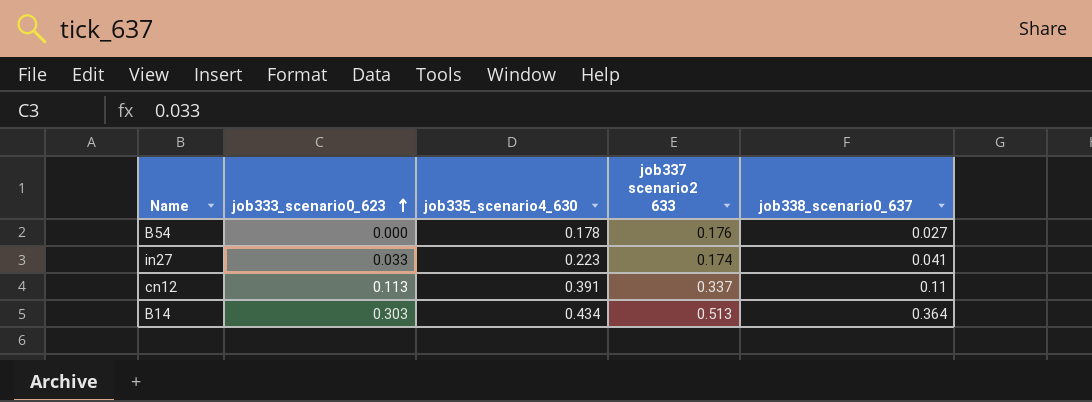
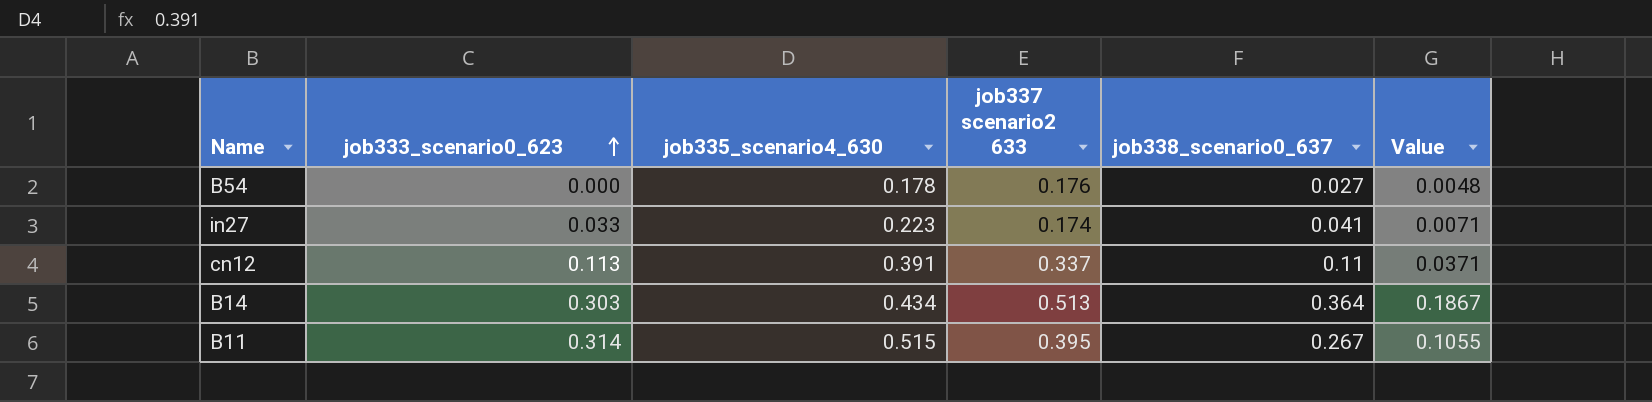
column Value | formula: none -> [job337 scenario2 633] * [job338_scenario0_637]
row B11: none -> 0.314 | 0.515 | 0.395 | 0.267 | 0.1055

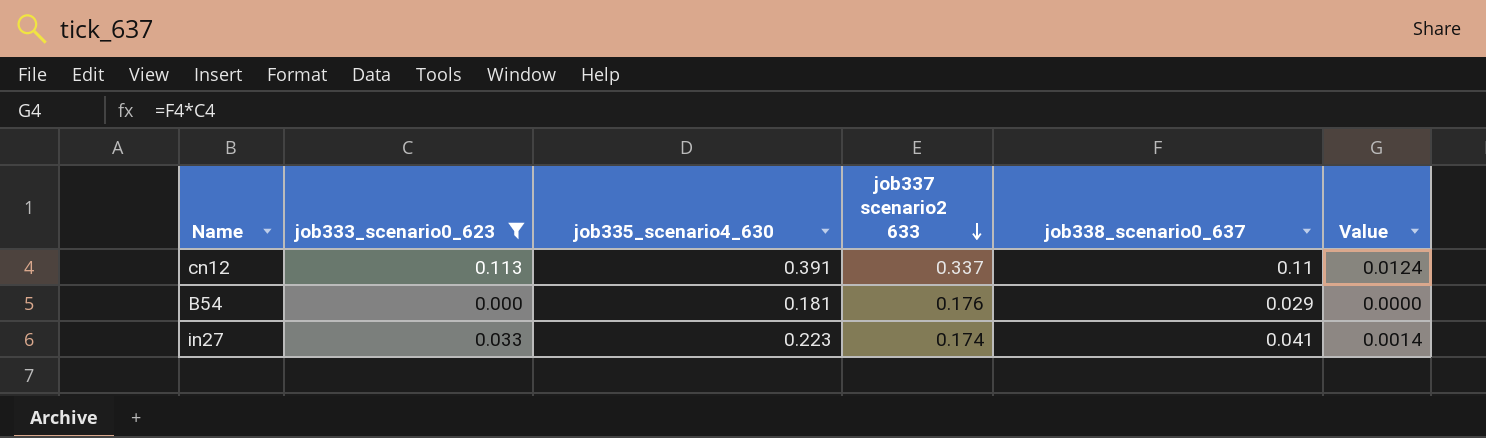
filter: none -> job333_scenario0_623 <= 0.113
row order: job333_scenario0_623 ascending -> job337 scenario2 633 descending
column Value | formula: [job337 scenario2 633] * [job338_scenario0_637] -> [job333_scenario0_623] * [job338_scenario0_637]
B54 | job335_scenario4_630: 0.178 -> 0.181
B54 | job338_scenario0_637: 0.027 -> 0.029

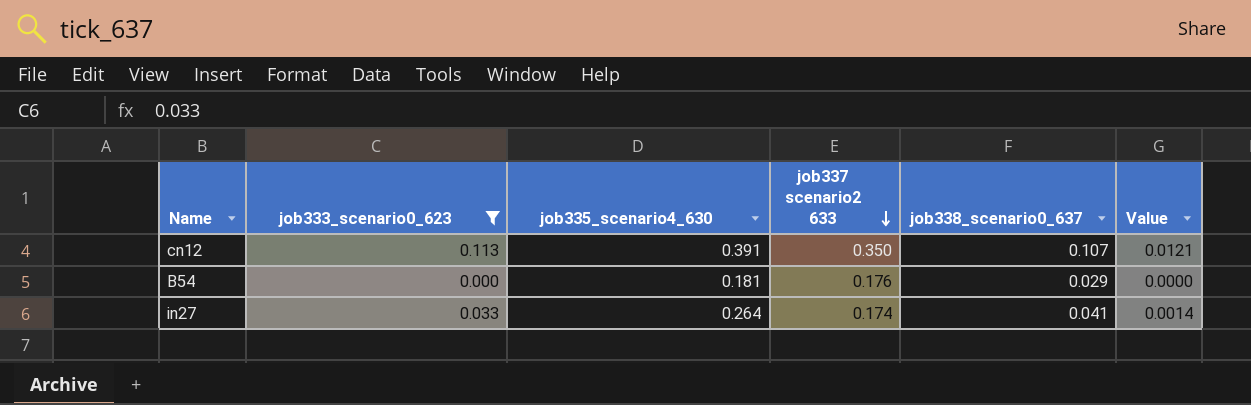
cn12 | job337 scenario2 633: 0.337 -> 0.350
cn12 | job338_scenario0_637: 0.11 -> 0.107
cn12 | Value: 0.0124 -> 0.0121
in27 | job335_scenario4_630: 0.223 -> 0.264

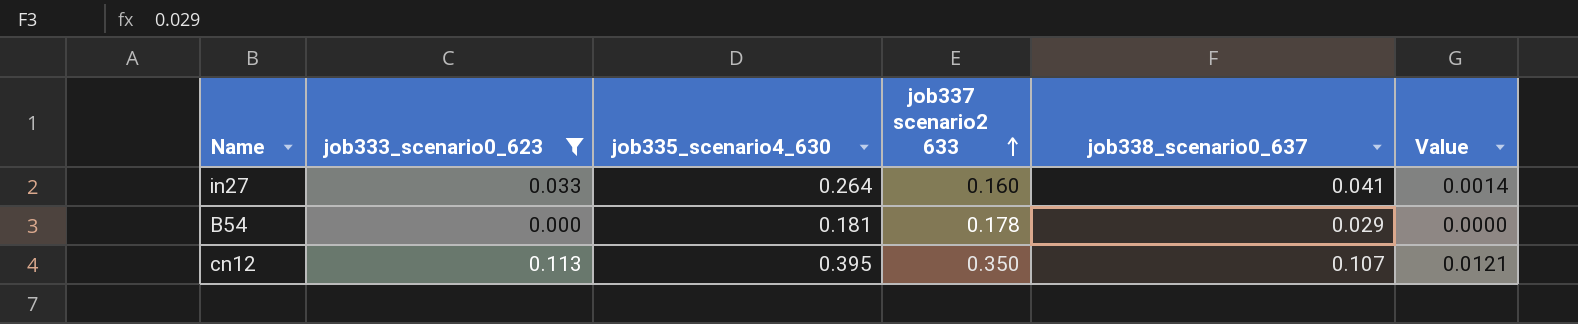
row order: job337 scenario2 633 descending -> job337 scenario2 633 ascending
in27 | job337 scenario2 633: 0.174 -> 0.160
B54 | job337 scenario2 633: 0.176 -> 0.178
cn12 | job335_scenario4_630: 0.391 -> 0.395

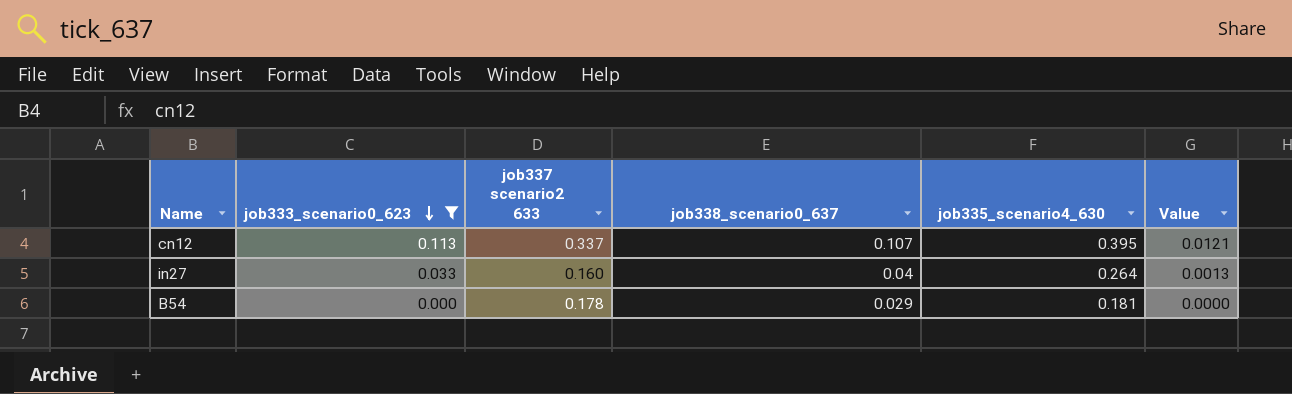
row order: job337 scenario2 633 ascending -> job333_scenario0_623 descending
column job335_scenario4_630 | position: 3 -> 5
cn12 | job337 scenario2 633: 0.350 -> 0.337
in27 | job338_scenario0_637: 0.041 -> 0.04
in27 | Value: 0.0014 -> 0.0013

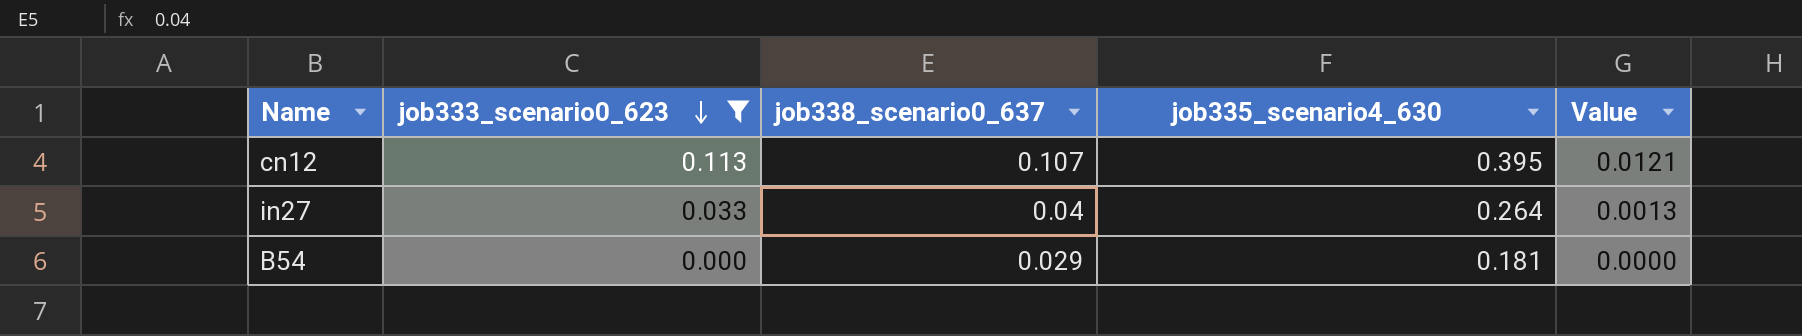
column job337 scenario2 633 | position: 3 -> none

